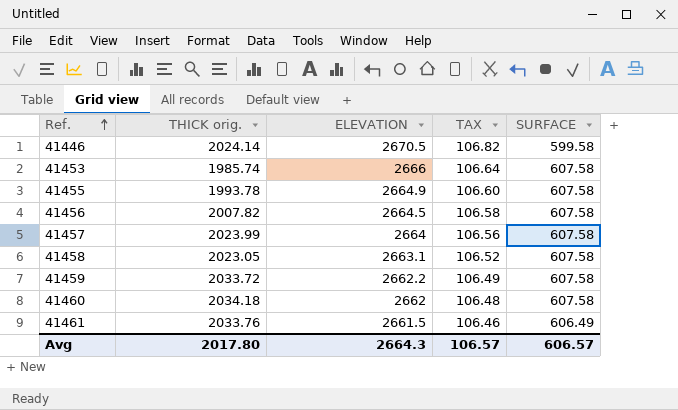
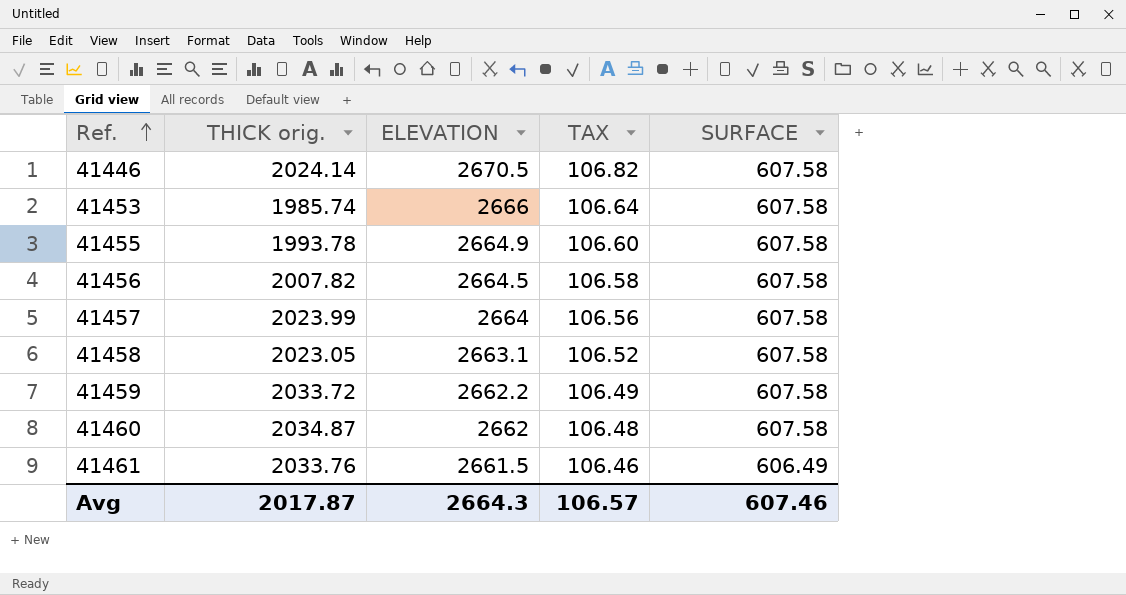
41446 | SURFACE: 599.58 -> 607.58
41460 | THICK orig.: 2034.18 -> 2034.87
Avg | THICK orig.: 2017.80 -> 2017.87
Avg | SURFACE: 606.57 -> 607.46

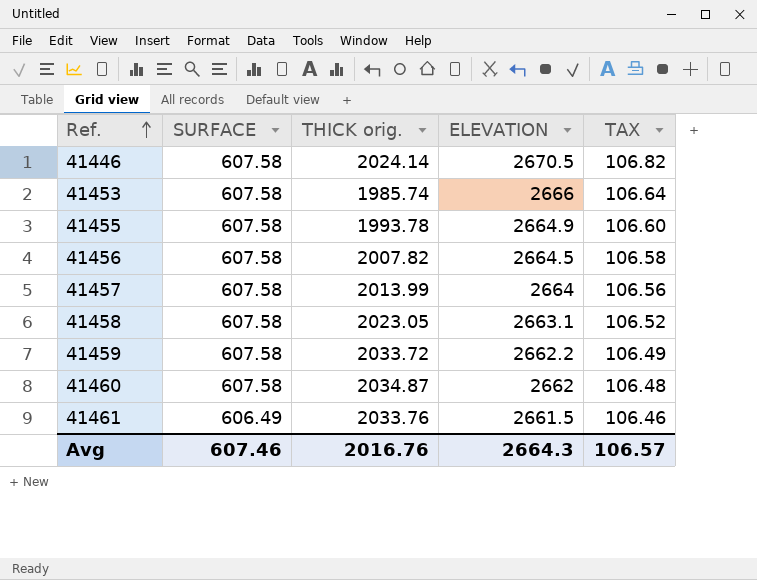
column SURFACE | position: 5 -> 2
41457 | THICK orig.: 2023.99 -> 2013.99
Avg | THICK orig.: 2017.87 -> 2016.76

